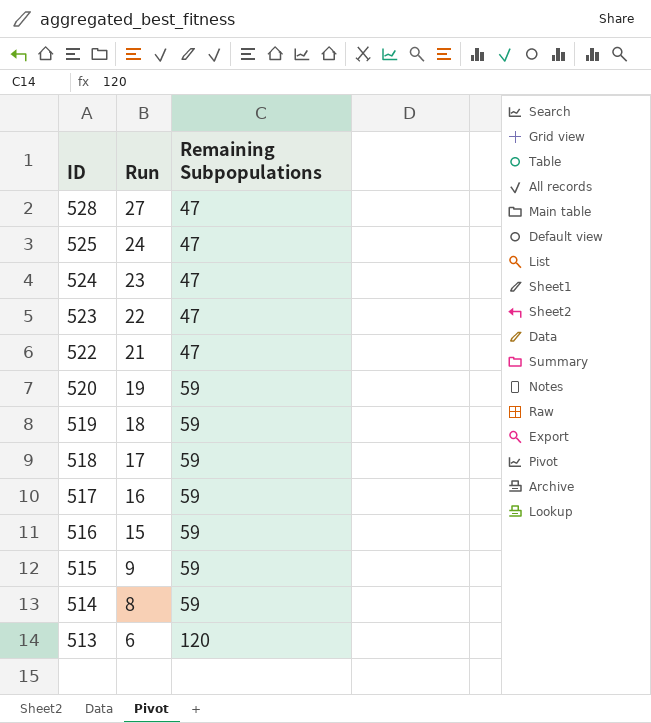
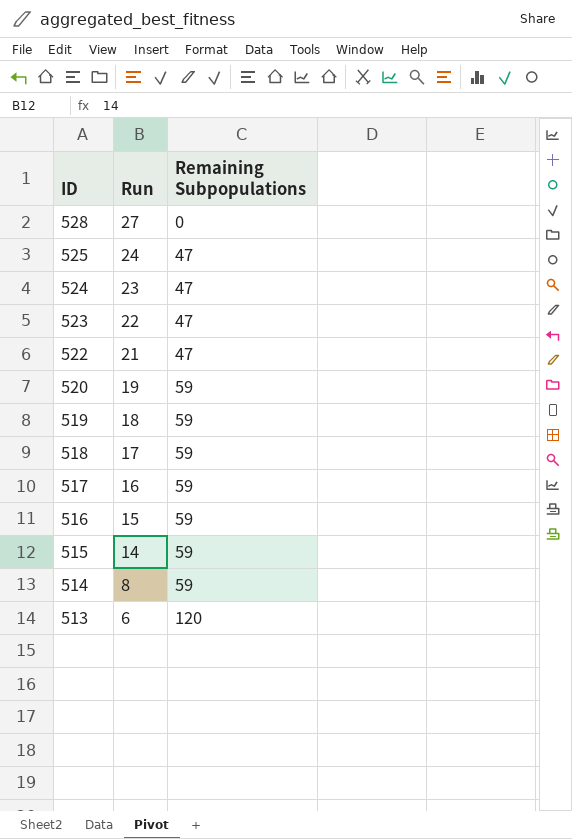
528 | Remaining Subpopulations: 47 -> 0
515 | Run: 9 -> 14

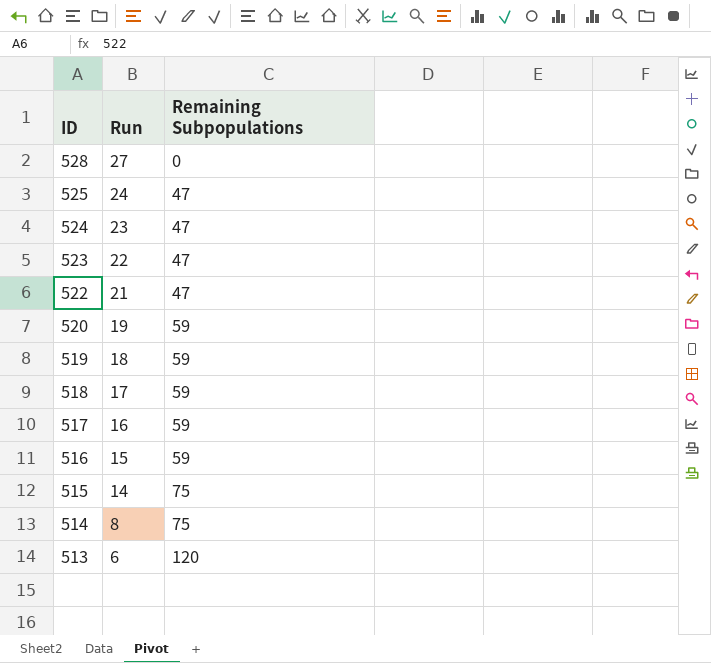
515 | Remaining Subpopulations: 59 -> 75
514 | Remaining Subpopulations: 59 -> 75

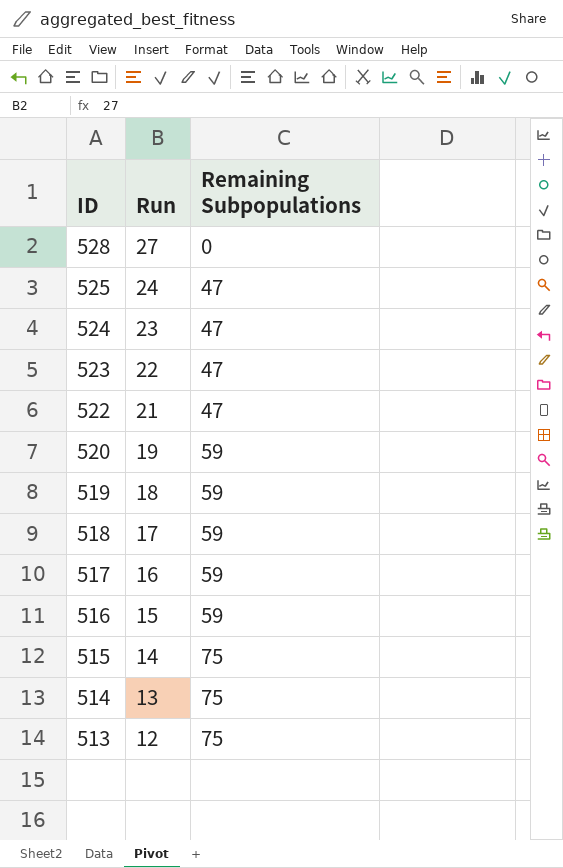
514 | Run: 8 -> 13
513 | Run: 6 -> 12
513 | Remaining Subpopulations: 120 -> 75

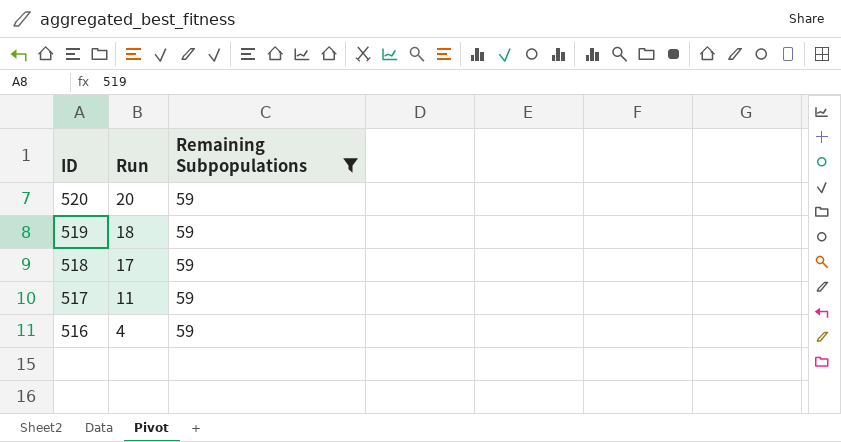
filter: none -> Remaining Subpopulations = 59
520 | Run: 19 -> 20
517 | Run: 16 -> 11
516 | Run: 15 -> 4

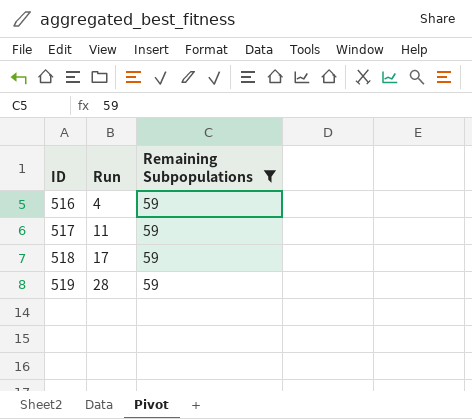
row order: ID descending -> ID ascending
row 520: 20 | 59 -> none
519 | Run: 18 -> 28

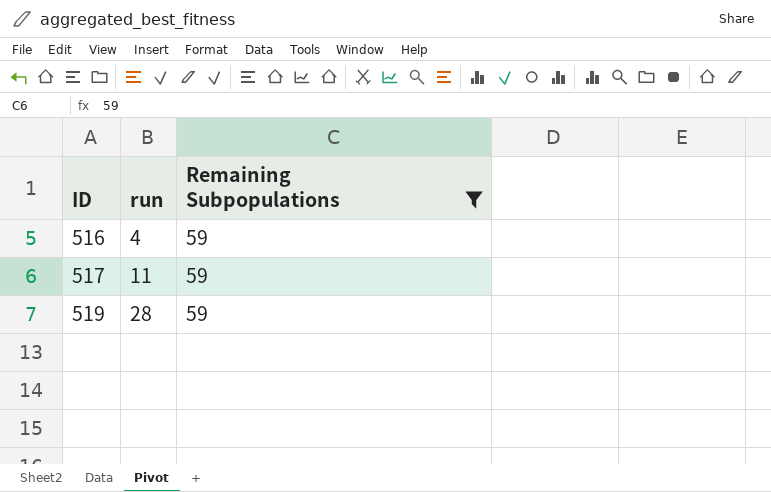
column name: Run -> run
row 518: 17 | 59 -> none

